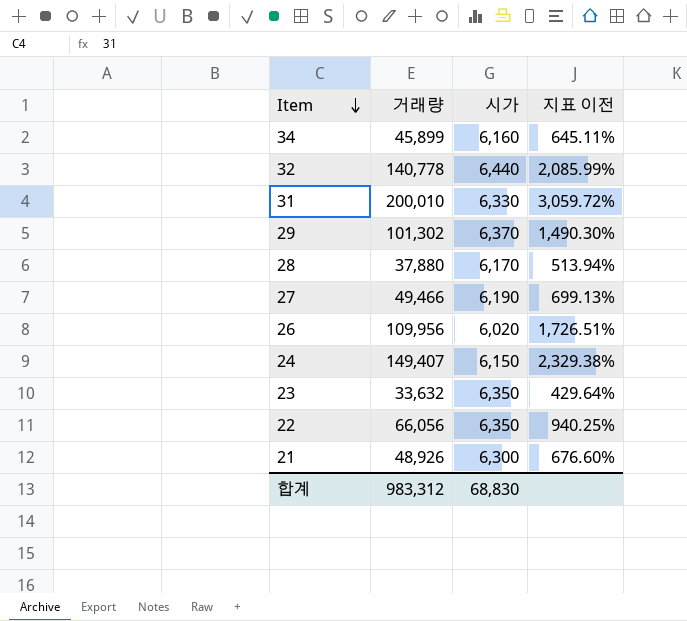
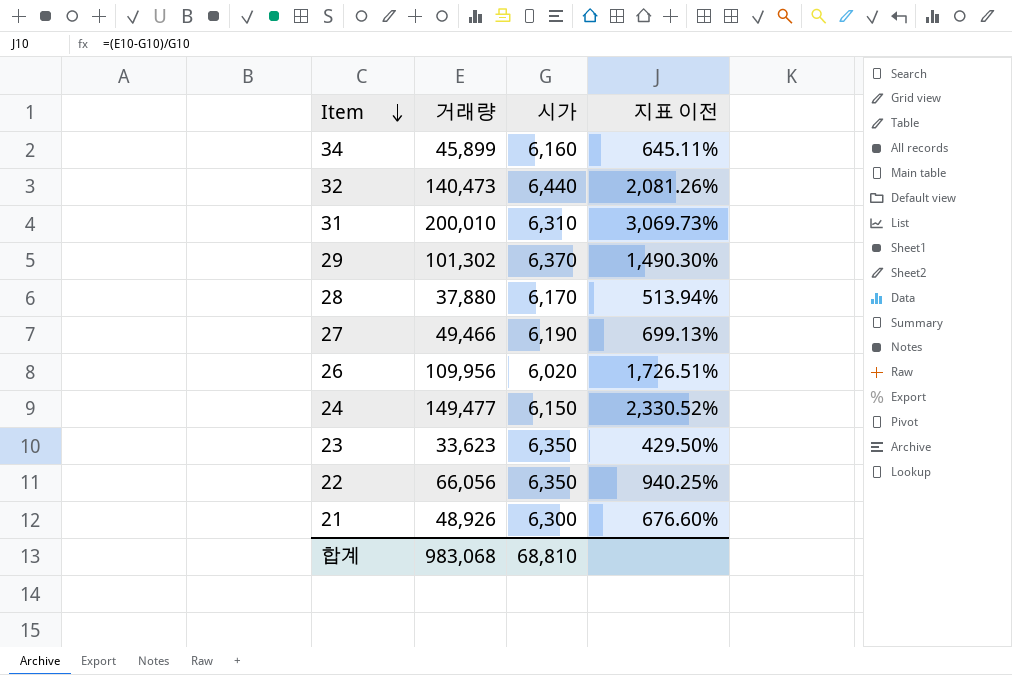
32 | 거래량: 140,778 -> 140,473
32 | 지표 이전: 2,085.99% -> 2,081.26%
31 | 시가: 6,330 -> 6,310
31 | 지표 이전: 3,059.72% -> 3,069.73%
24 | 거래량: 149,407 -> 149,477
24 | 지표 이전: 2,329.38% -> 2,330.52%
23 | 거래량: 33,632 -> 33,623
23 | 지표 이전: 429.64% -> 429.50%
합계 | 거래량: 983,312 -> 983,068
합계 | 시가: 68,830 -> 68,810

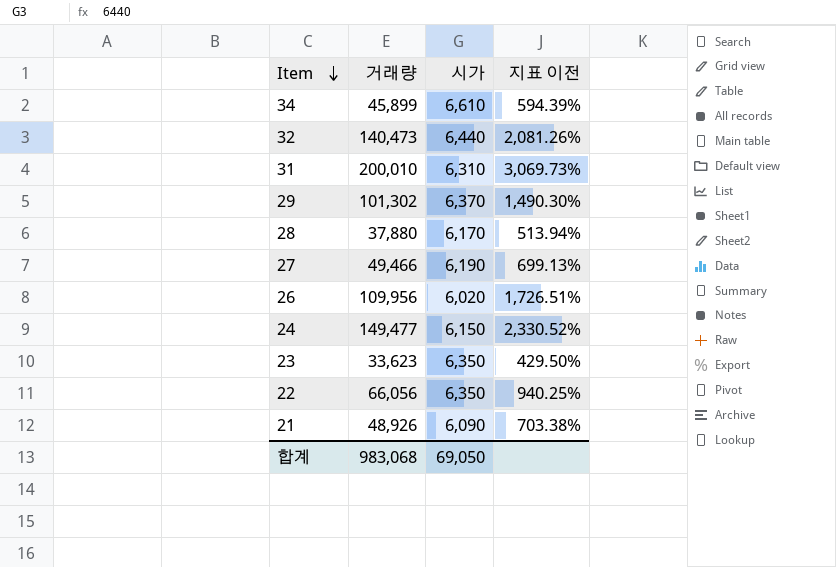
34 | 시가: 6,160 -> 6,610
34 | 지표 이전: 645.11% -> 594.39%
21 | 시가: 6,300 -> 6,090
21 | 지표 이전: 676.60% -> 703.38%
합계 | 시가: 68,810 -> 69,050

